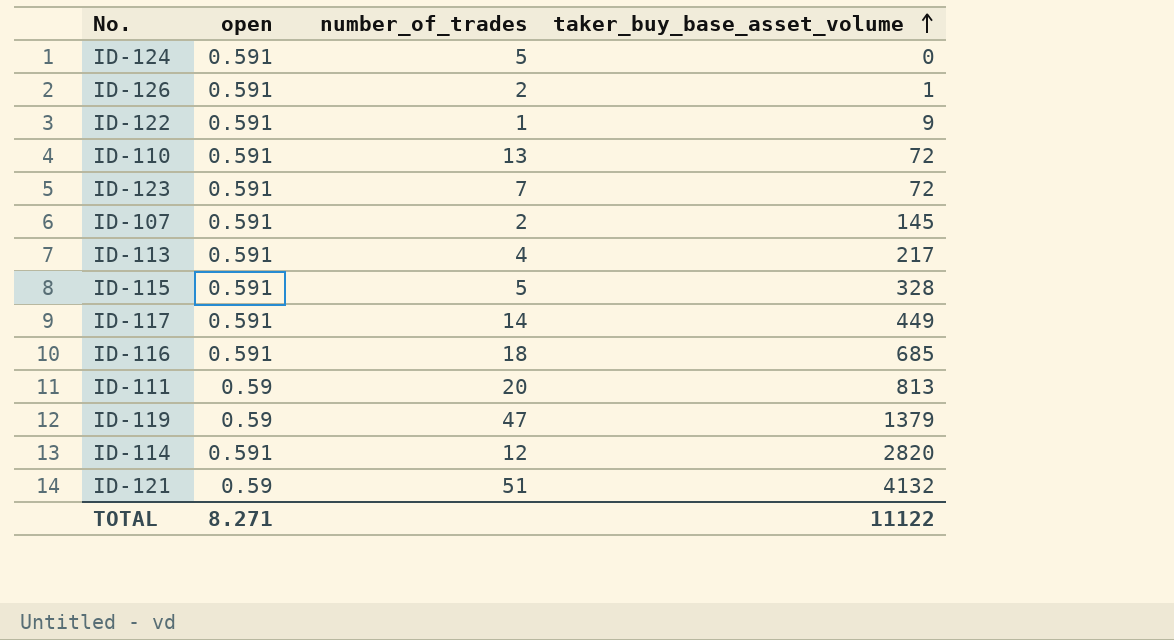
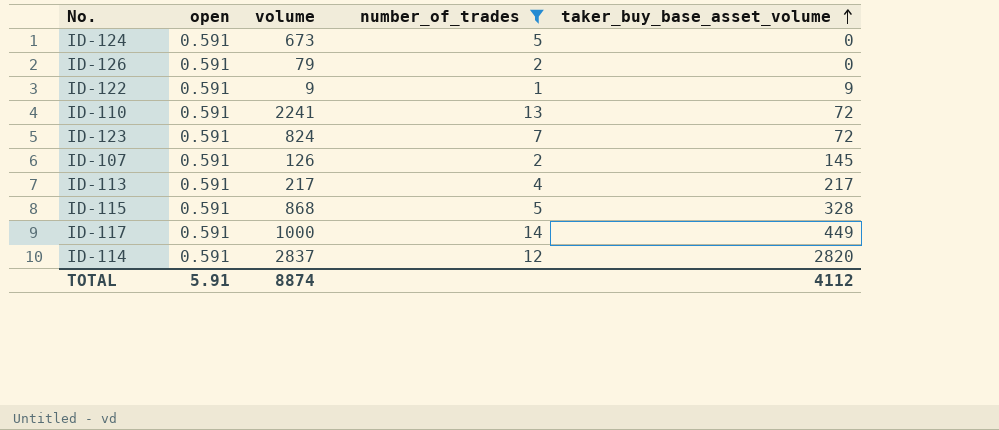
filter: none -> number_of_trades <= 14
column volume | position: none -> 3
ID-126 | taker_buy_base_asset_volume: 1 -> 0
TOTAL | open: 8.271 -> 5.91
TOTAL | taker_buy_base_asset_volume: 11122 -> 4112

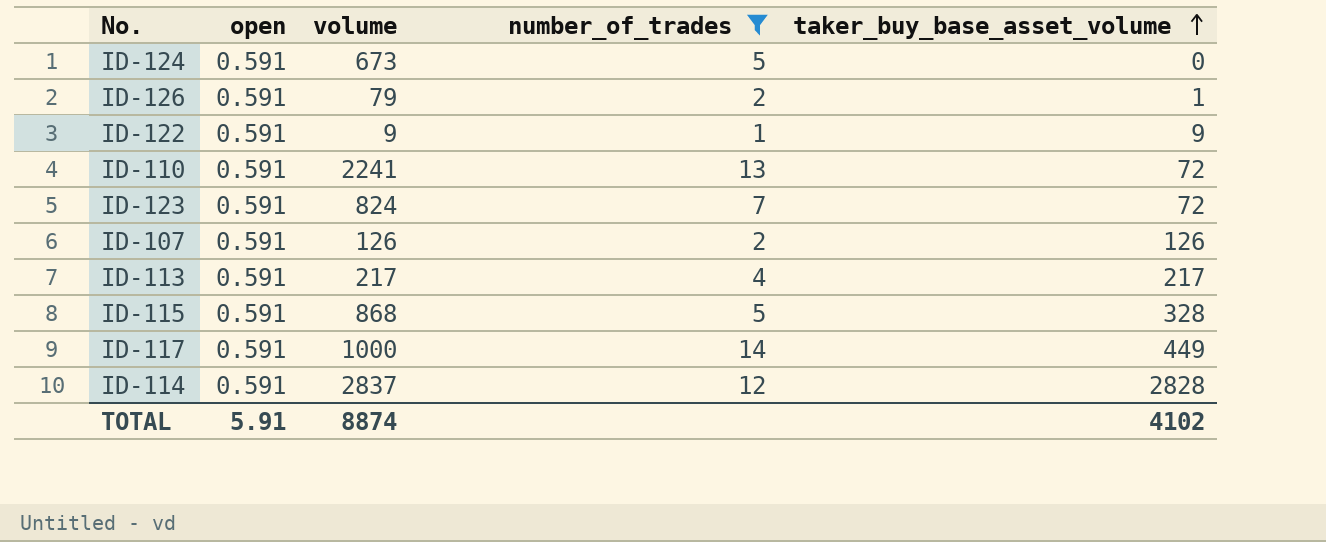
ID-126 | taker_buy_base_asset_volume: 0 -> 1
ID-107 | taker_buy_base_asset_volume: 145 -> 126
ID-114 | taker_buy_base_asset_volume: 2820 -> 2828
TOTAL | taker_buy_base_asset_volume: 4112 -> 4102

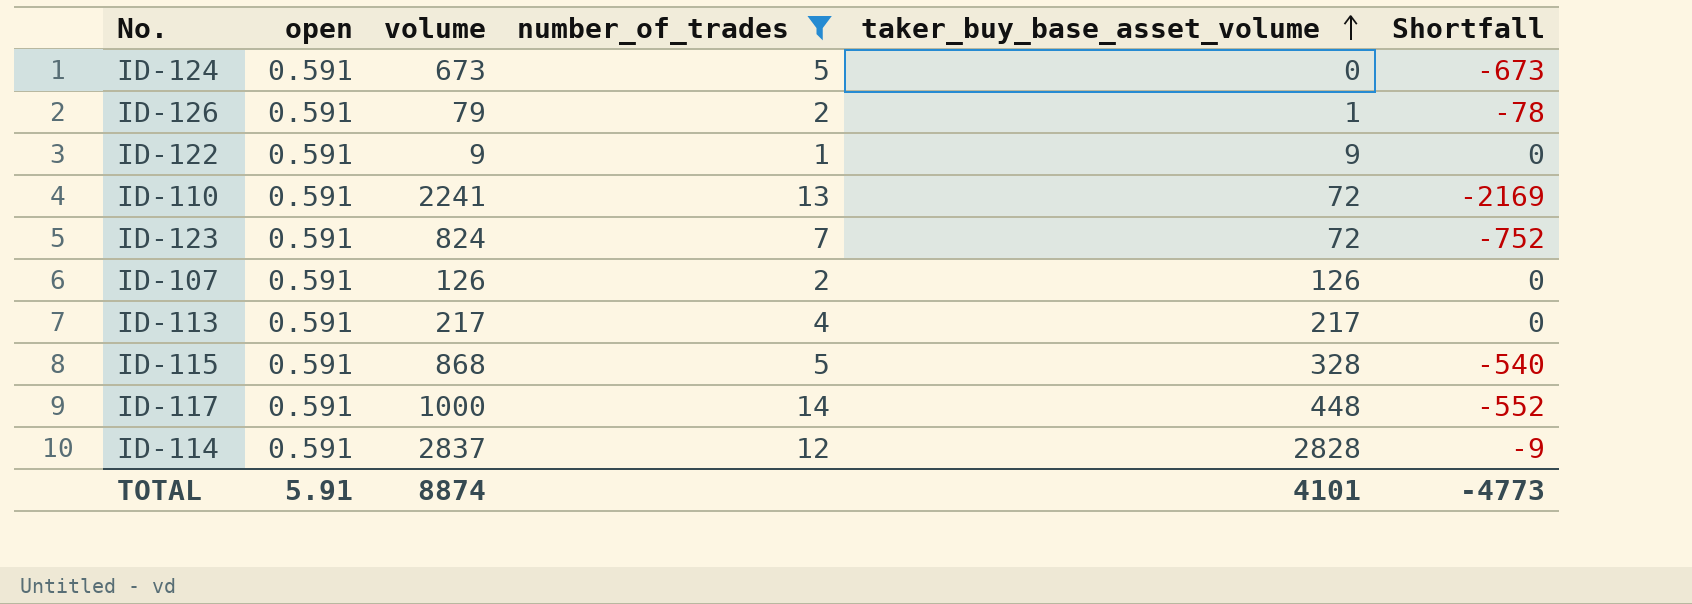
column Shortfall | formula: none -> [taker_buy_base_asset_volume] - [volume]
ID-117 | taker_buy_base_asset_volume: 449 -> 448
TOTAL | taker_buy_base_asset_volume: 4102 -> 4101

